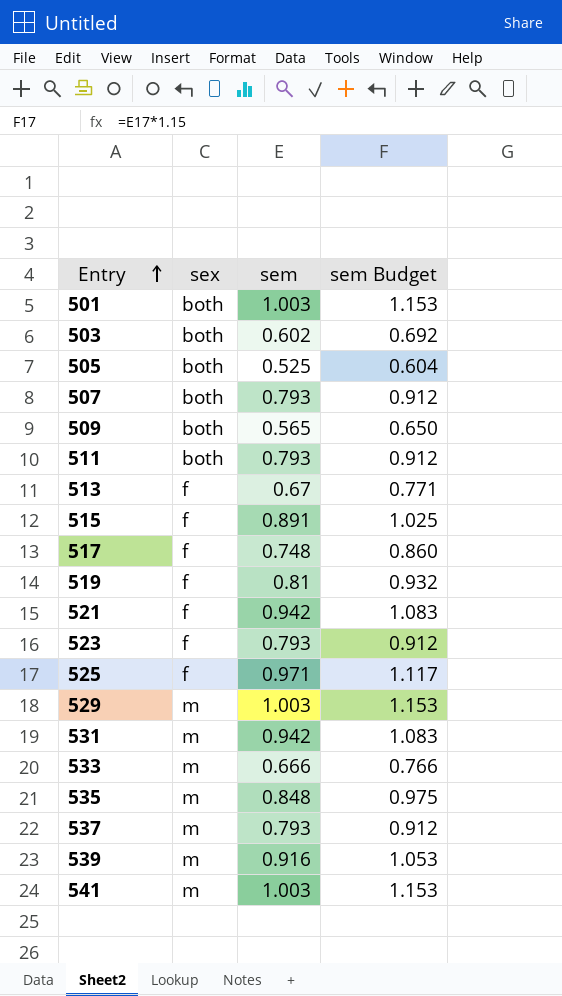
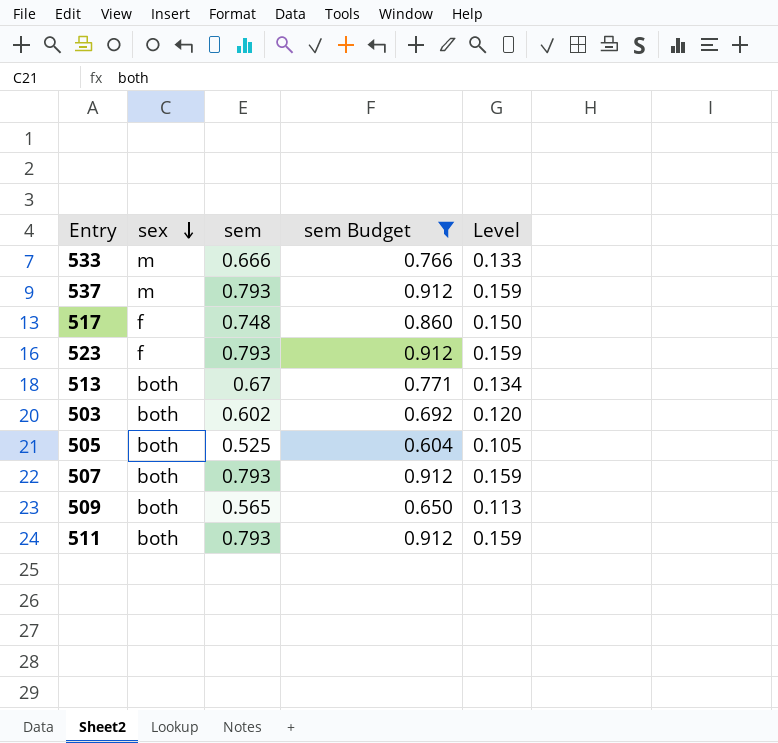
filter: none -> sem Budget <= 0.912
row order: Entry ascending -> sex descending
column Level | formula: none -> [sem] * 0.2
513 | sex: f -> both

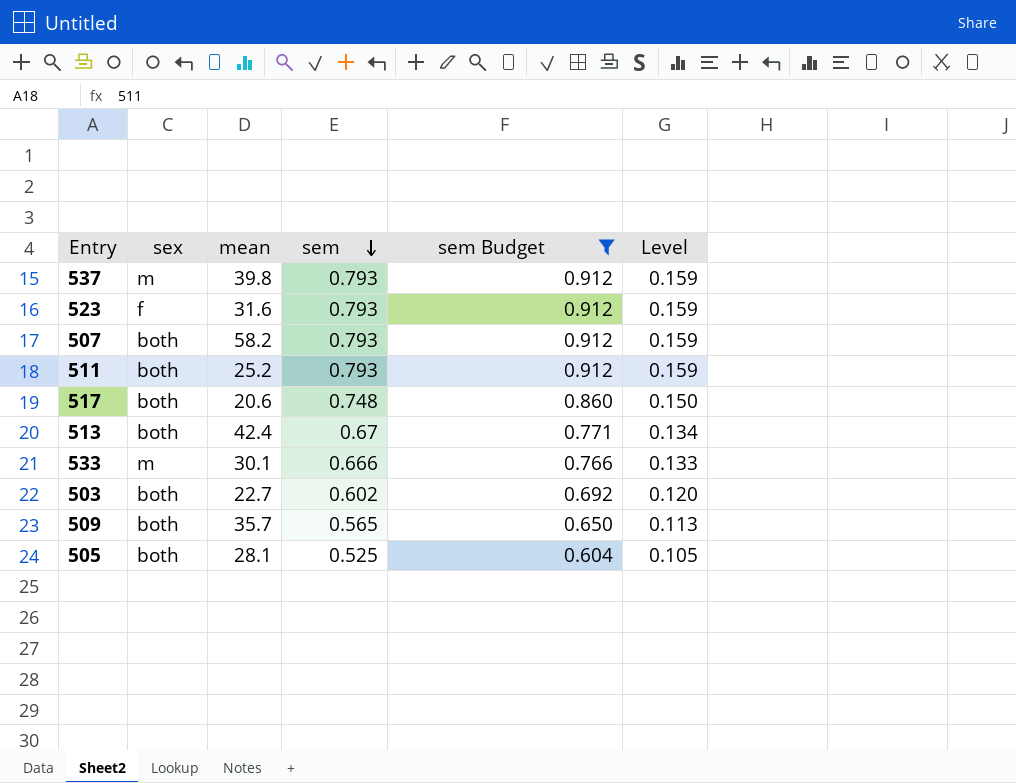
row order: sex descending -> sem descending
column mean | position: none -> 3
517 | sex: f -> both

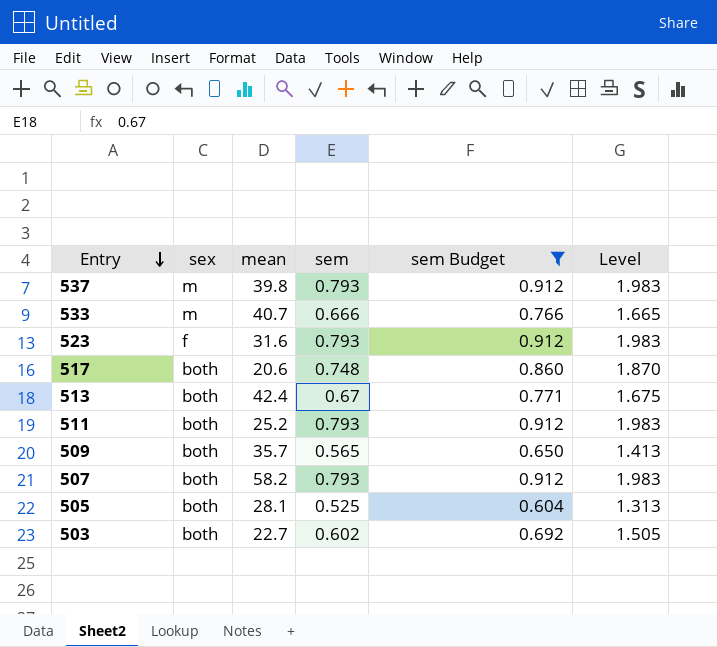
row order: sem descending -> Entry descending
column Level | formula: [sem] * 0.2 -> [sem] * 2.5
533 | mean: 30.1 -> 40.7

